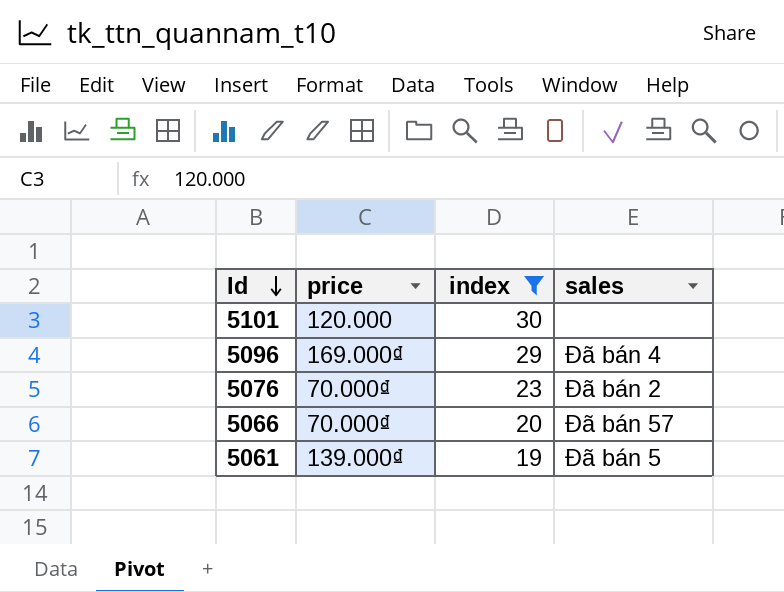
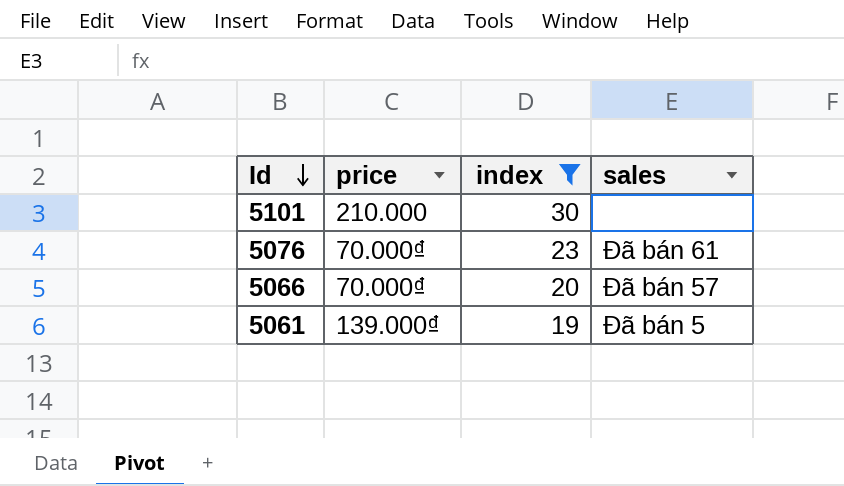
row 5096: 169.000₫ | 29 | Đã bán 4 -> none
5101 | price: 120.000 -> 210.000
5076 | sales: Đã bán 2 -> Đã bán 61

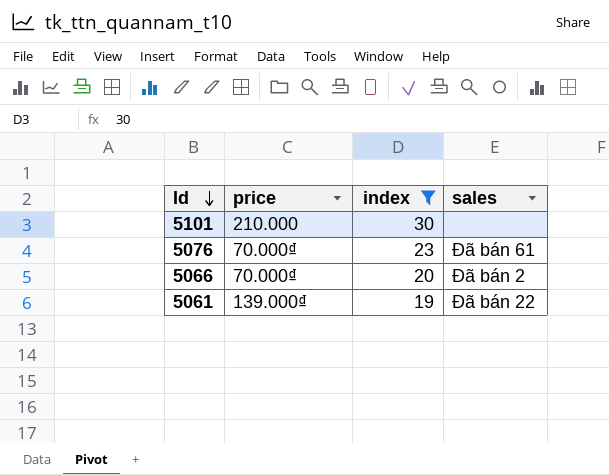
5066 | sales: Đã bán 57 -> Đã bán 2
5061 | sales: Đã bán 5 -> Đã bán 22

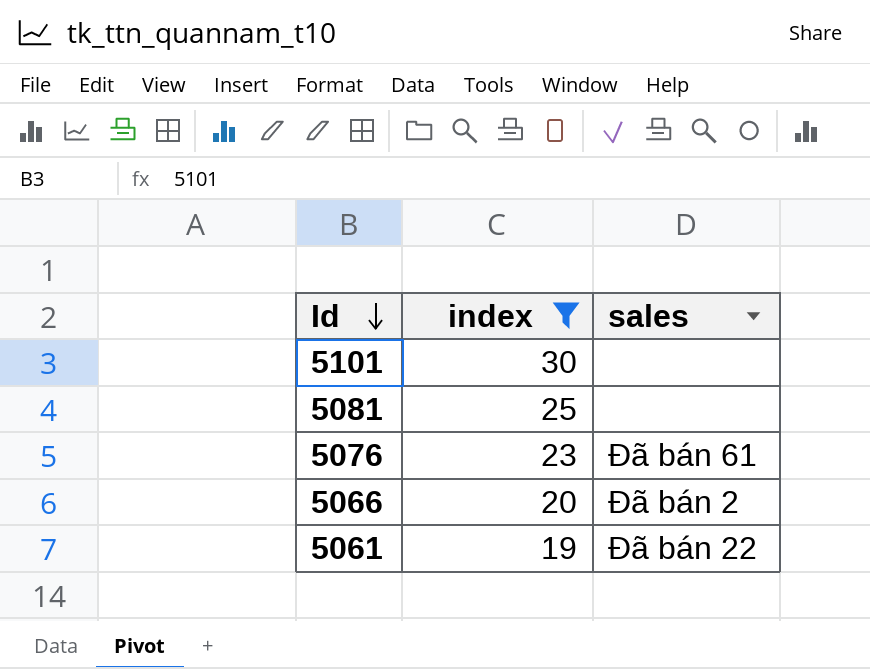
column price | position: 2 -> none
row 5081: none -> 25 | none

